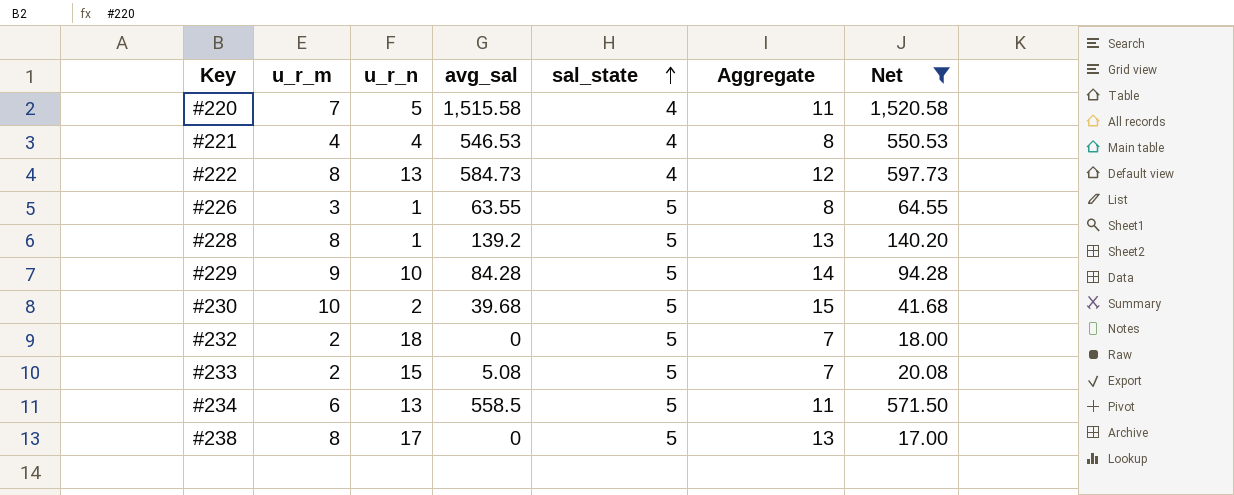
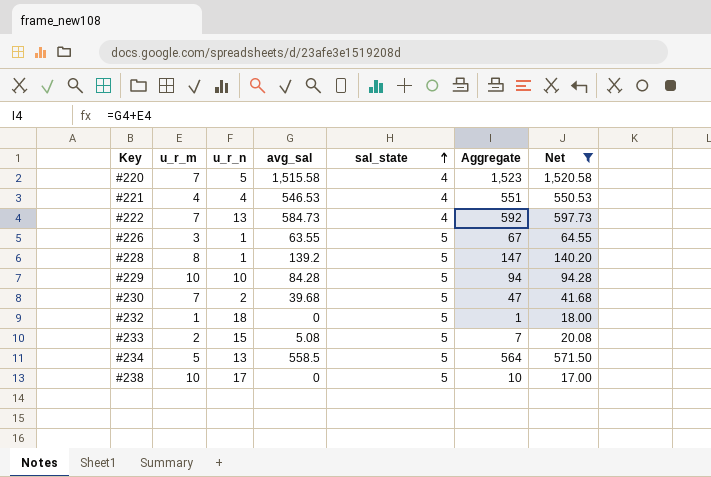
column Aggregate | formula: [u_r_m] + [sal_state] -> [u_r_m] + [avg_sal]
#222 | u_r_m: 8 -> 7
#229 | u_r_m: 9 -> 10
#230 | u_r_m: 10 -> 7
#232 | u_r_m: 2 -> 1
#234 | u_r_m: 6 -> 5
#238 | u_r_m: 8 -> 10

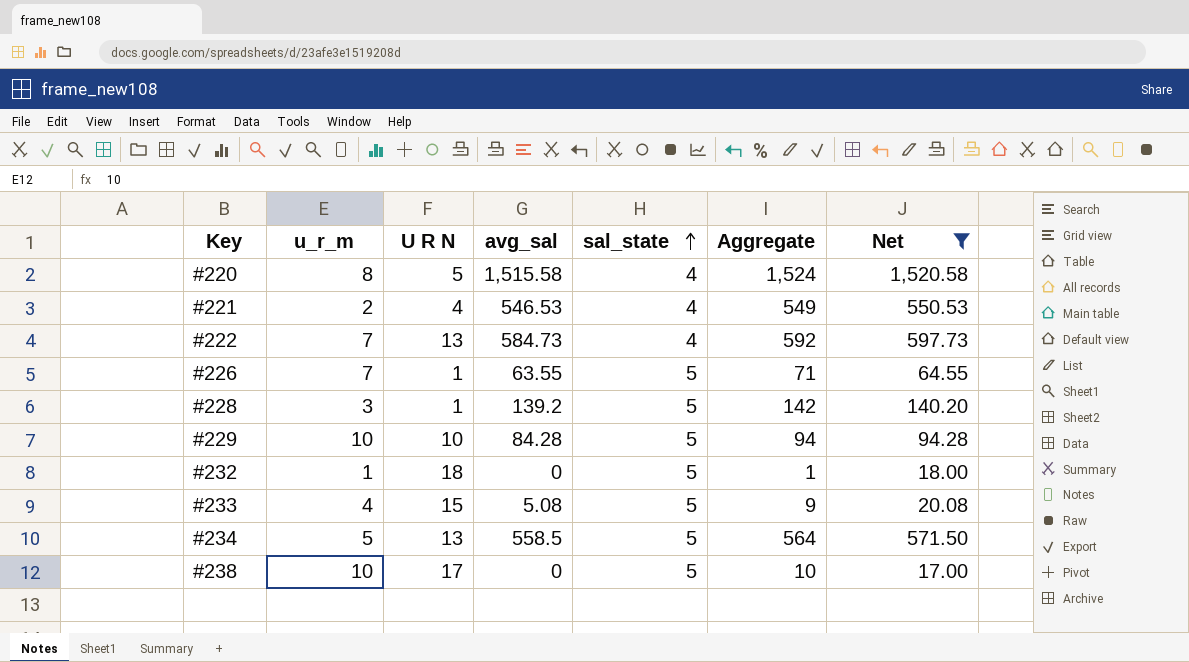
column name: u_r_n -> U R N
row #230: 7 | 2 | 39.68 | 5 | 47 | 41.68 -> none
#220 | u_r_m: 7 -> 8
#220 | Aggregate: 1,523 -> 1,524
#221 | u_r_m: 4 -> 2
#221 | Aggregate: 551 -> 549
#226 | u_r_m: 3 -> 7
#226 | Aggregate: 67 -> 71
#228 | u_r_m: 8 -> 3
#228 | Aggregate: 147 -> 142
#233 | u_r_m: 2 -> 4
#233 | Aggregate: 7 -> 9

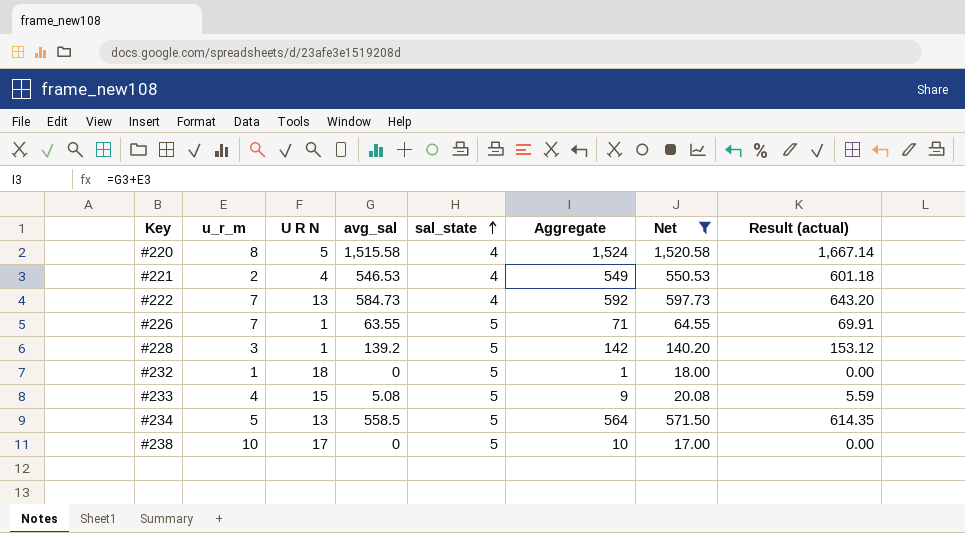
column Result (actual) | formula: none -> [avg_sal] * 1.1
row #229: 10 | 10 | 84.28 | 5 | 94 | 94.28 -> none

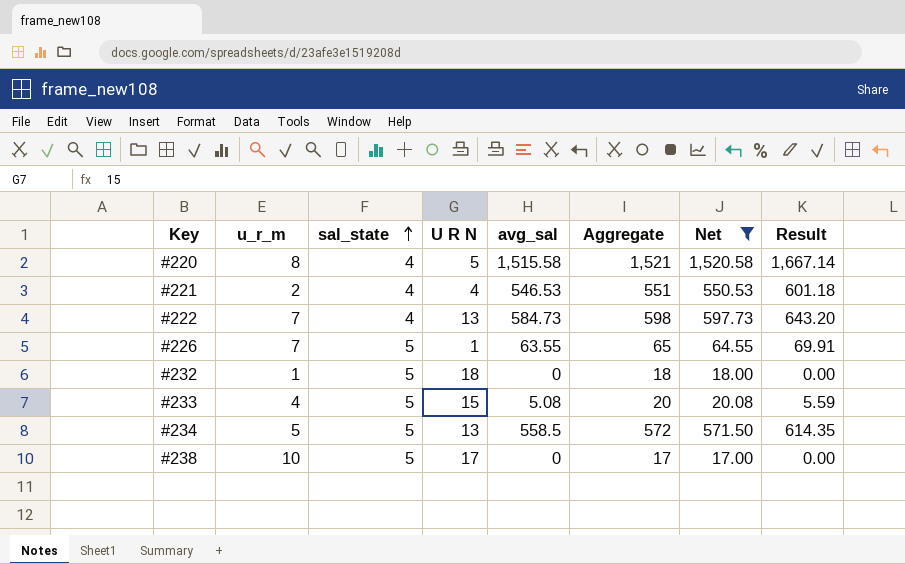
column sal_state | position: 5 -> 3
column Aggregate | formula: [u_r_m] + [avg_sal] -> [U R N] + [avg_sal]
column name: Result (actual) -> Result
row #228: 3 | 1 | 139.2 | 5 | 142 | 140.20 | 153.12 -> none

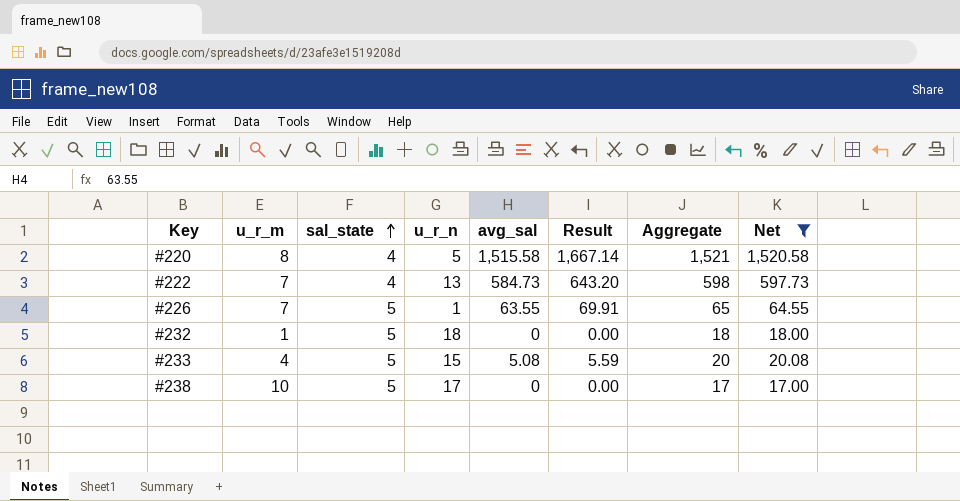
column name: U R N -> u_r_n
column Result | position: 8 -> 6
row #221: 2 | 4 | 4 | 546.53 | 551 | 550.53 | 601.18 -> none
row #234: 5 | 5 | 13 | 558.5 | 572 | 571.50 | 614.35 -> none

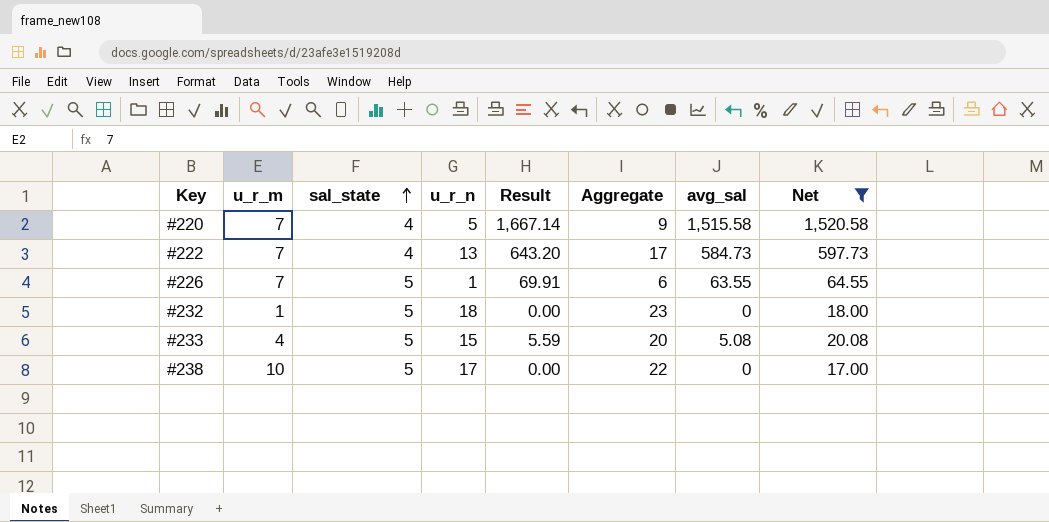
column Aggregate | formula: [u_r_n] + [avg_sal] -> [sal_state] + [u_r_n]
column avg_sal | position: 5 -> 7
#220 | u_r_m: 8 -> 7

